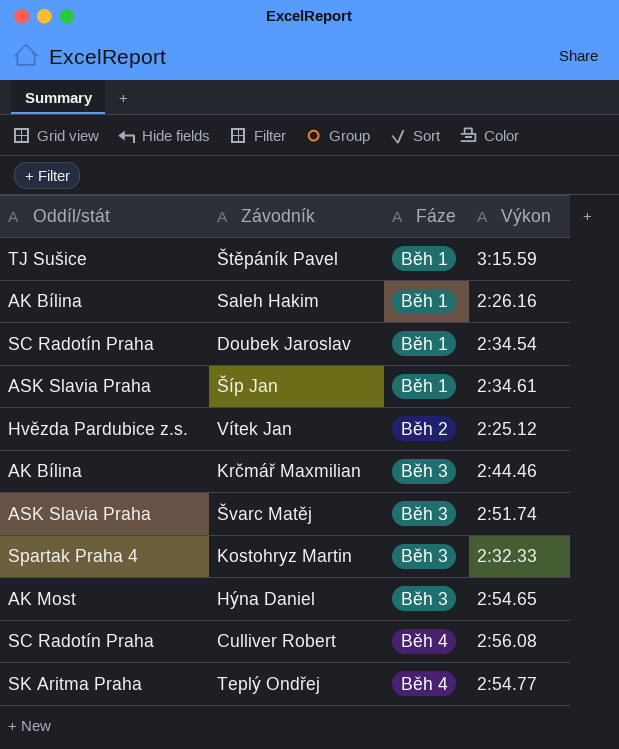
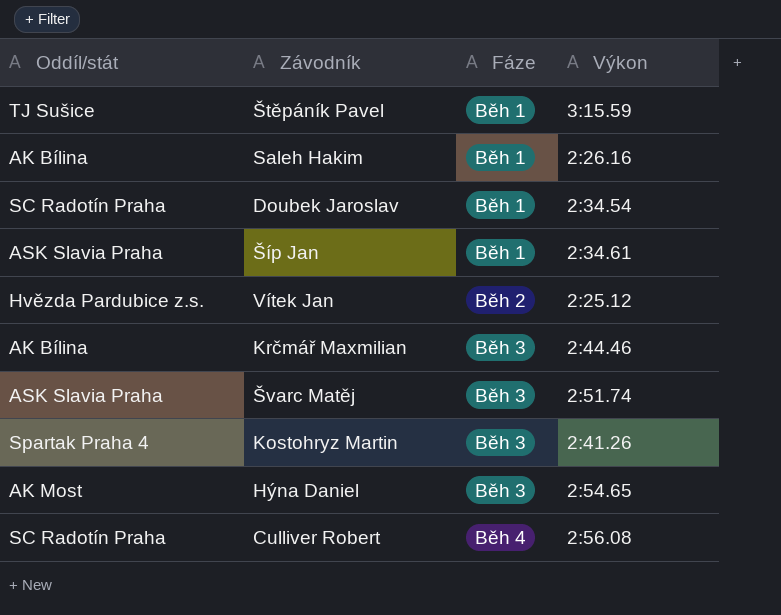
row Teplý Ondřej: SK Aritma Praha | Běh 4 | 2:54.77 -> none
Kostohryz Martin | Výkon: 2:32.33 -> 2:41.26

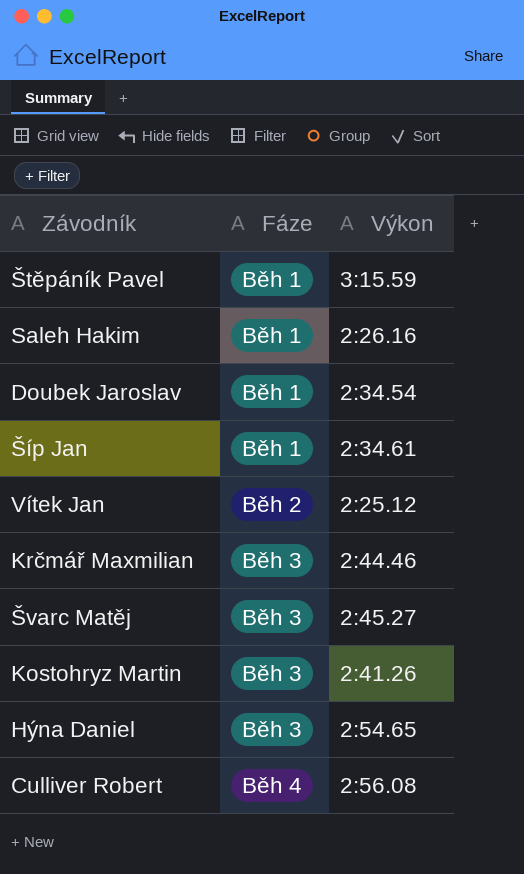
column Oddíl/stát | position: 1 -> none
Švarc Matěj | Výkon: 2:51.74 -> 2:45.27

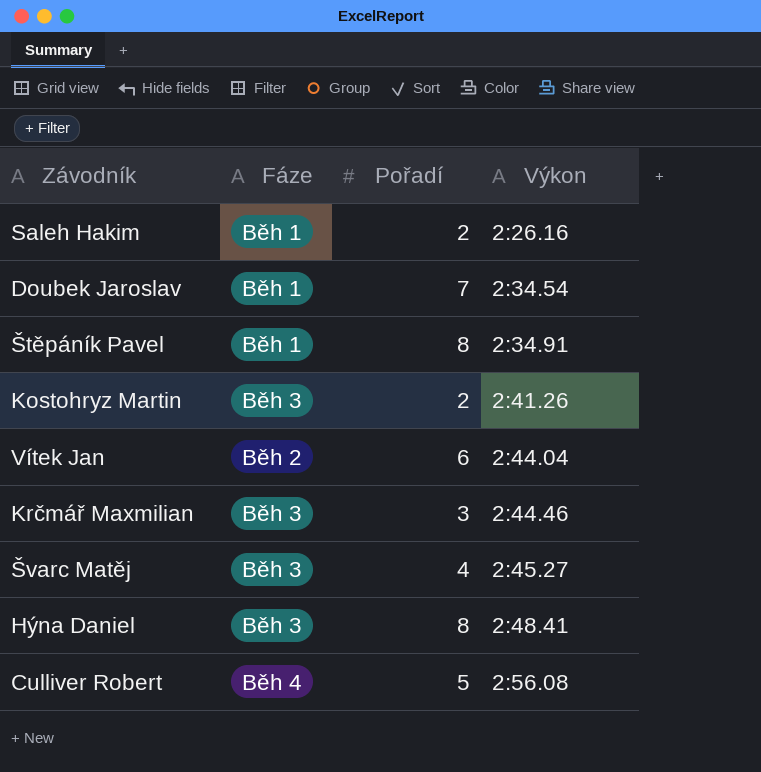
row order: Fáze ascending -> Výkon ascending
column Pořadí | position: none -> 3
row Šíp Jan: Běh 1 | 2:34.61 -> none
Štěpáník Pavel | Výkon: 3:15.59 -> 2:34.91
Vítek Jan | Výkon: 2:25.12 -> 2:44.04
Hýna Daniel | Výkon: 2:54.65 -> 2:48.41

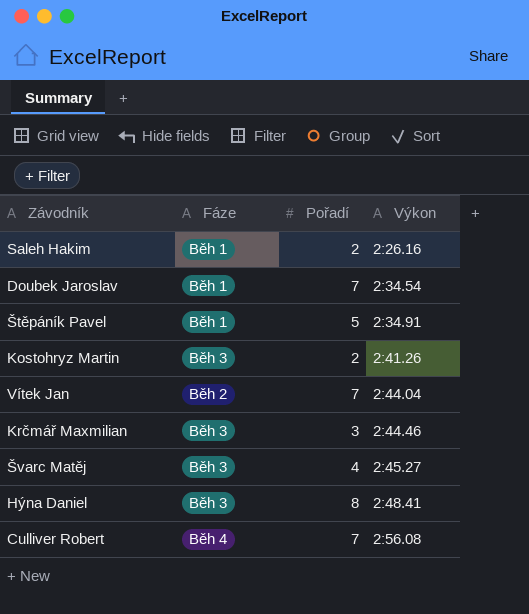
Štěpáník Pavel | Pořadí: 8 -> 5
Vítek Jan | Pořadí: 6 -> 7
Culliver Robert | Pořadí: 5 -> 7

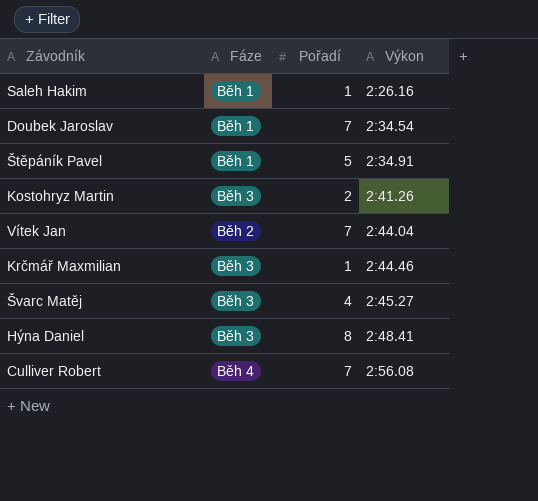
Saleh Hakim | Pořadí: 2 -> 1
Krčmář Maxmilian | Pořadí: 3 -> 1

